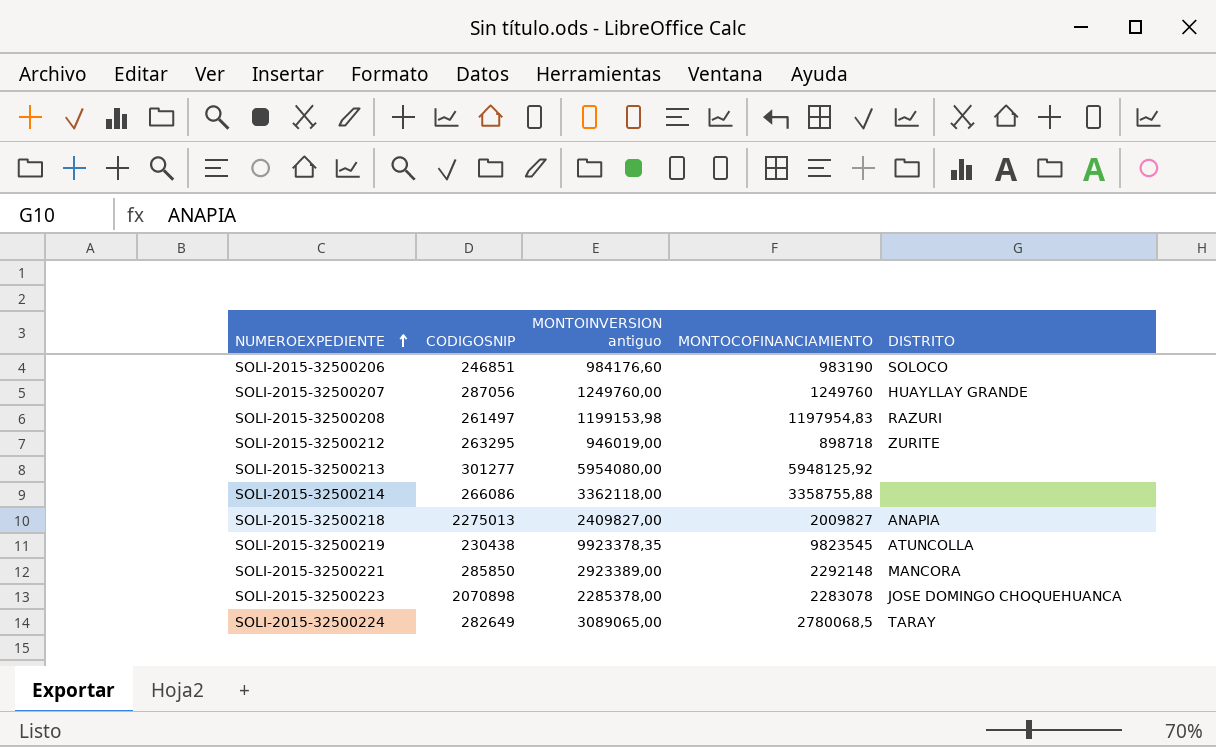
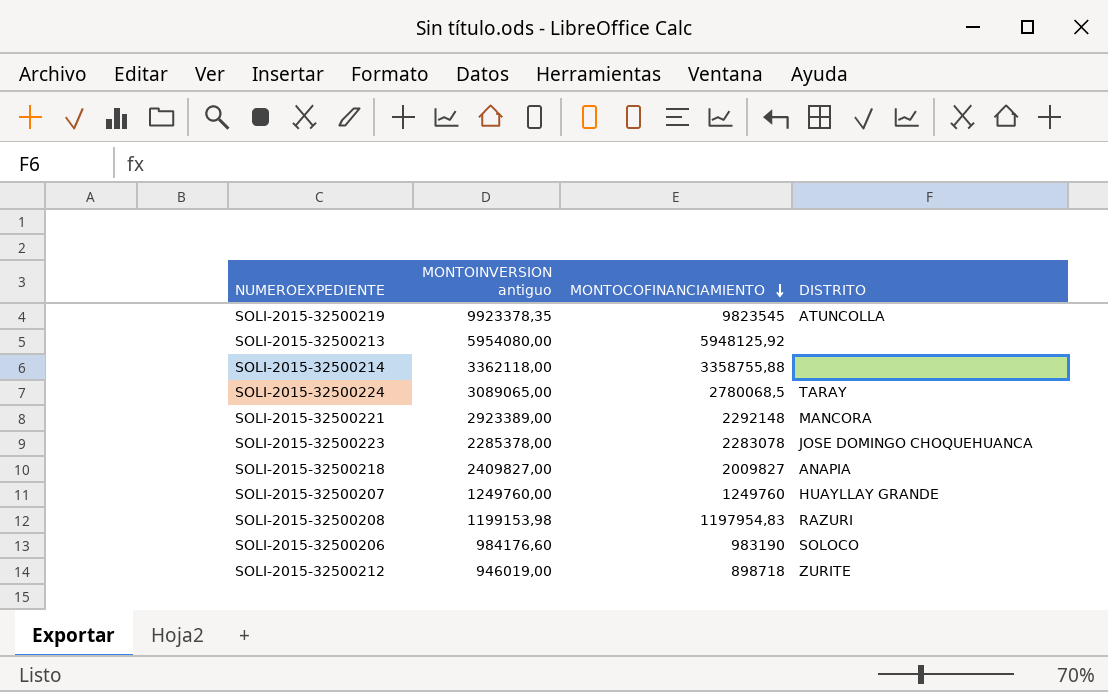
row order: NUMEROEXPEDIENTE ascending -> MONTOCOFINANCIAMIENTO descending
column CODIGOSNIP | position: 2 -> none

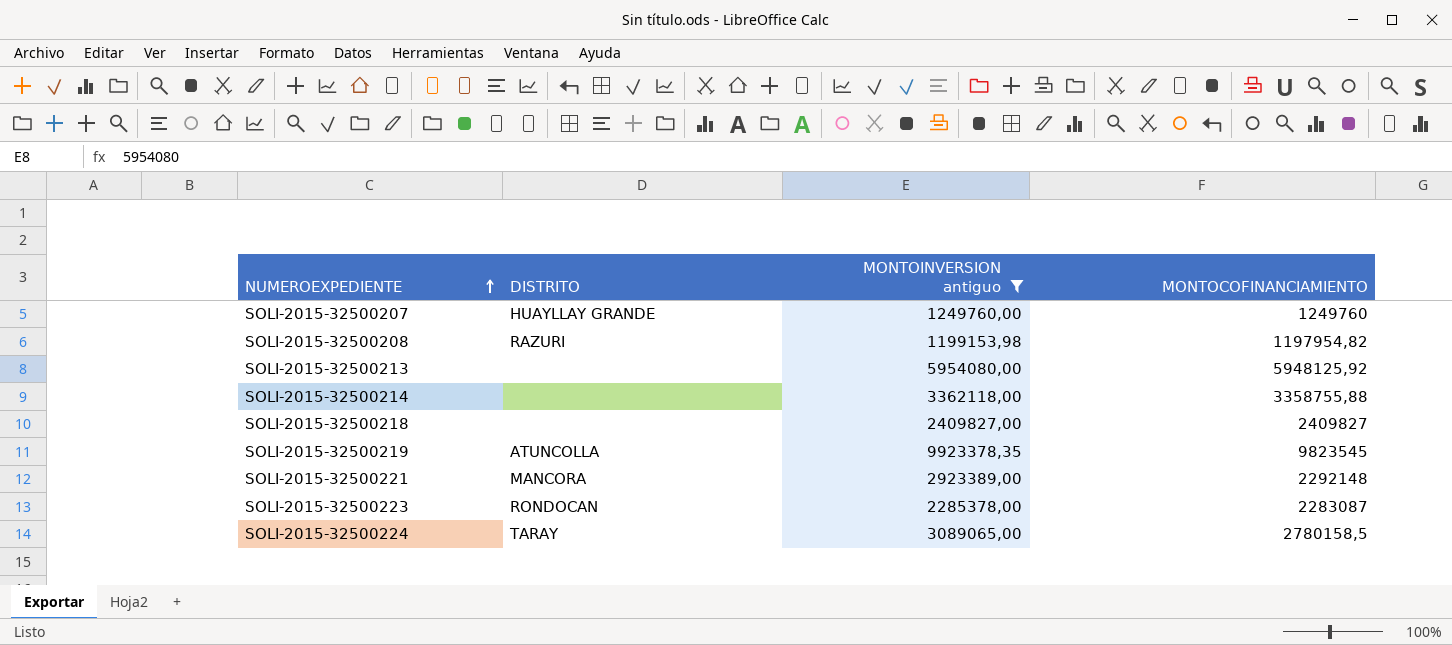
filter: none -> MONTOINVERSION antiguo >= 1199153,98
row order: MONTOCOFINANCIAMIENTO descending -> NUMEROEXPEDIENTE ascending
column DISTRITO | position: 4 -> 2
SOLI-2015-32500208 | MONTOCOFINANCIAMIENTO: 1197954,83 -> 1197954,82
SOLI-2015-32500218 | DISTRITO: ANAPIA -> none
SOLI-2015-32500218 | MONTOCOFINANCIAMIENTO: 2009827 -> 2409827
SOLI-2015-32500223 | DISTRITO: JOSE DOMINGO CHOQUEHUANCA -> RONDOCAN
SOLI-2015-32500223 | MONTOCOFINANCIAMIENTO: 2283078 -> 2283087
SOLI-2015-32500224 | MONTOCOFINANCIAMIENTO: 2780068,5 -> 2780158,5

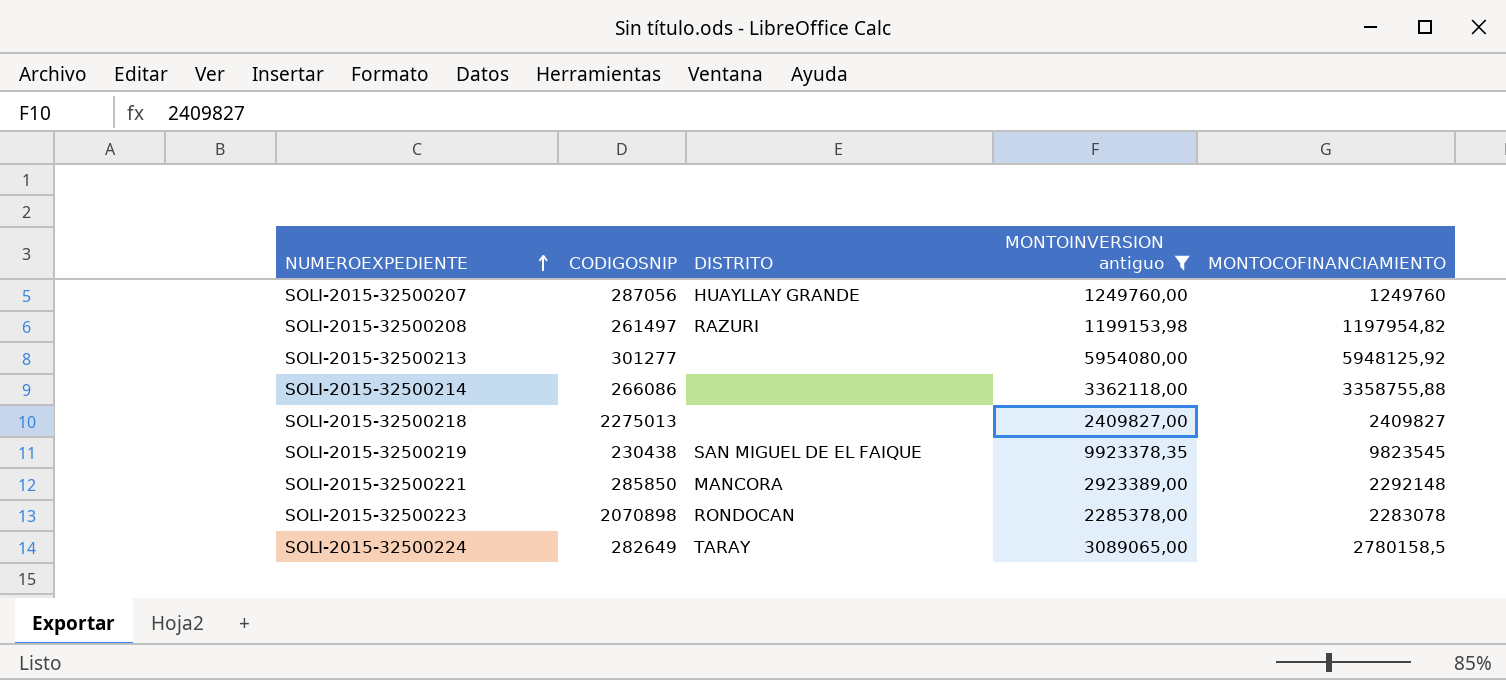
column CODIGOSNIP | position: none -> 2
SOLI-2015-32500219 | DISTRITO: ATUNCOLLA -> SAN MIGUEL DE EL FAIQUE
SOLI-2015-32500223 | MONTOCOFINANCIAMIENTO: 2283087 -> 2283078

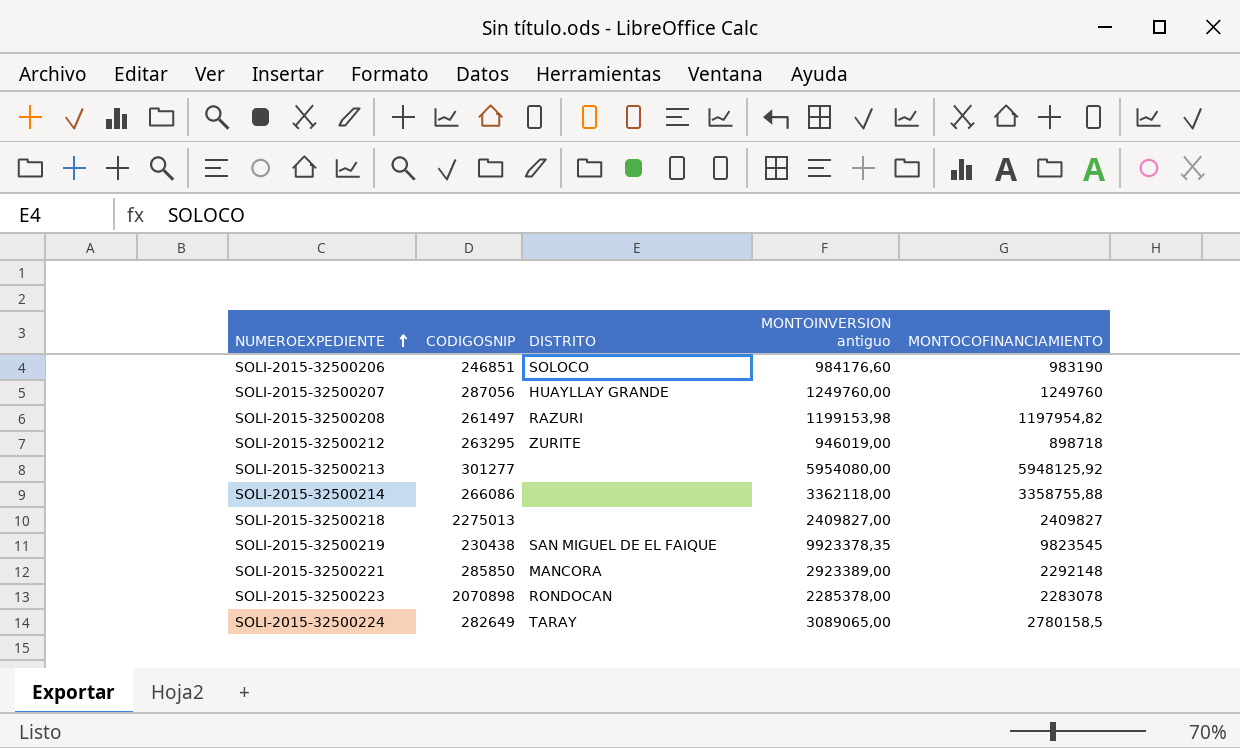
filter: MONTOINVERSION antiguo >= 1199153,98 -> none

